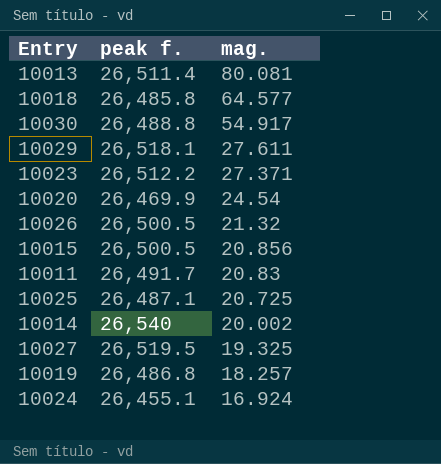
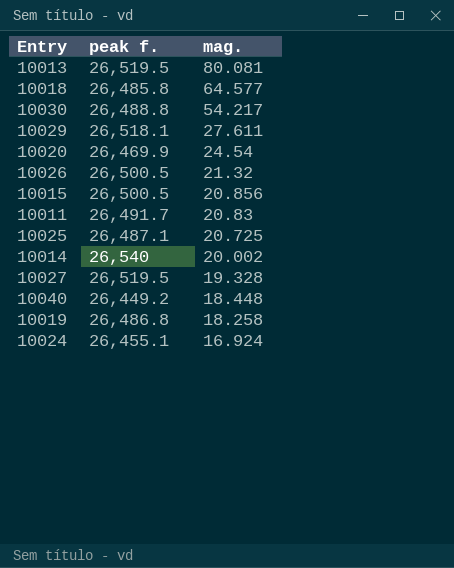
row 10023: 26,512.2 | 27.371 -> none
10013 | peak f.: 26,511.4 -> 26,519.5
10030 | mag.: 54.917 -> 54.217
10027 | mag.: 19.325 -> 19.328
row 10040: none -> 26,449.2 | 18.448
10019 | mag.: 18.257 -> 18.258

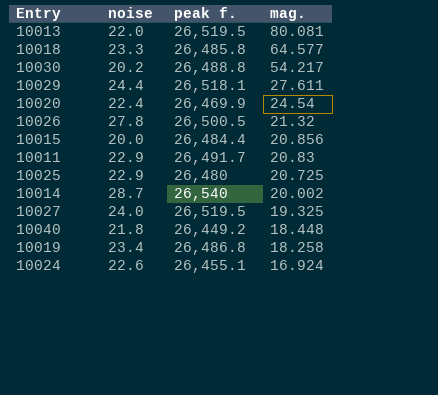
column noise | position: none -> 2
10015 | peak f.: 26,500.5 -> 26,484.4
10025 | peak f.: 26,487.1 -> 26,480
10027 | mag.: 19.328 -> 19.325

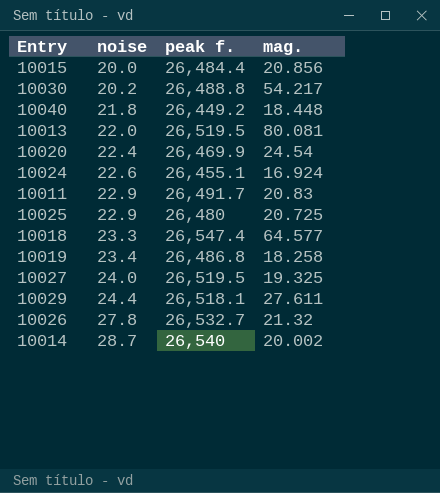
row order: mag. descending -> noise ascending
10018 | peak f.: 26,485.8 -> 26,547.4
10026 | peak f.: 26,500.5 -> 26,532.7

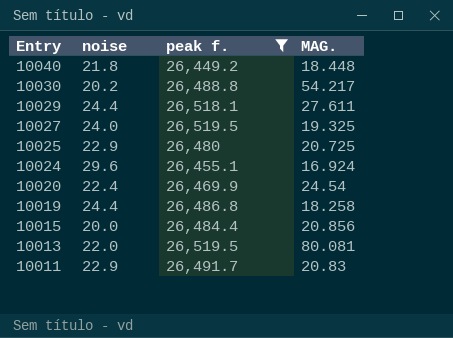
filter: none -> peak f. <= 26,519.5
row order: noise ascending -> Entry descending
column name: mag. -> MAG.
10024 | noise: 22.6 -> 29.6
10019 | noise: 23.4 -> 24.4

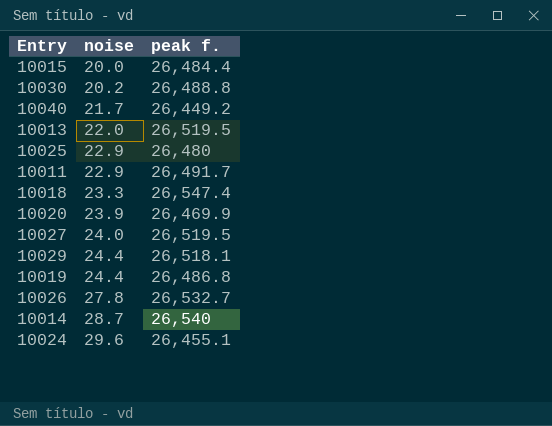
filter: peak f. <= 26,519.5 -> none
row order: Entry descending -> noise ascending
column MAG. | position: 4 -> none
10040 | noise: 21.8 -> 21.7
10020 | noise: 22.4 -> 23.9

